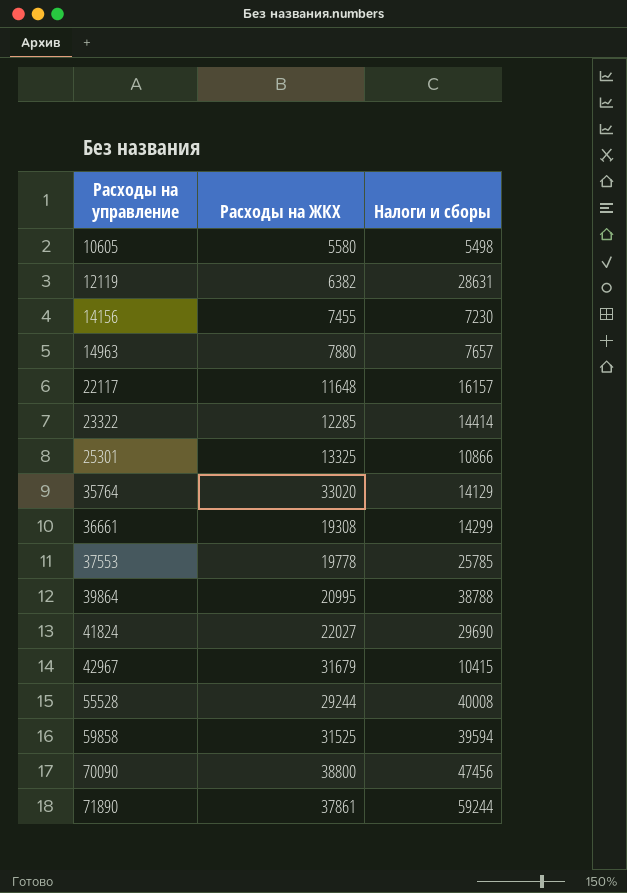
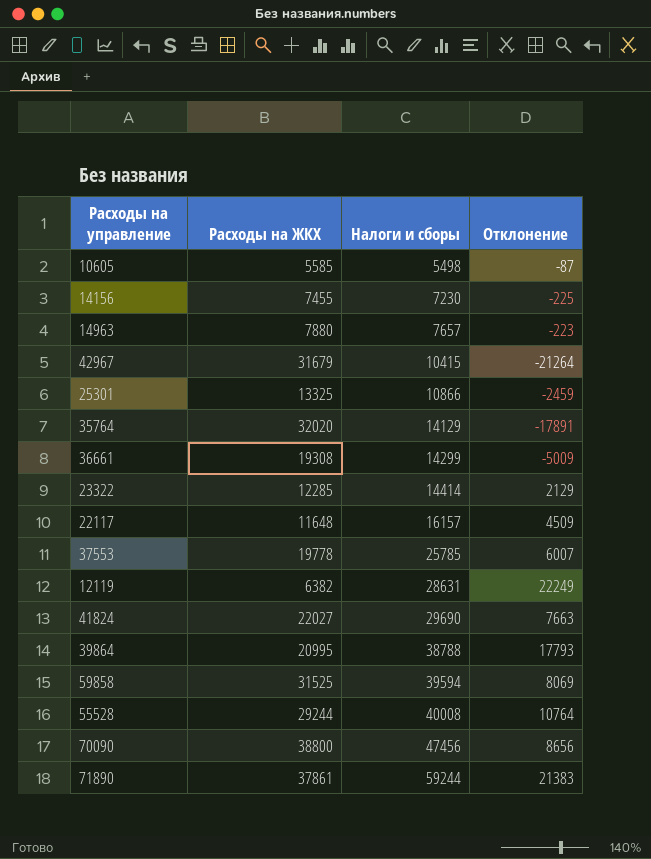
row order: Расходы на управление ascending -> Налоги и сборы ascending
column Отклонение | formula: none -> [Налоги и сборы] - [Расходы на ЖКХ]
10605 | Расходы на ЖКХ: 5580 -> 5585
35764 | Расходы на ЖКХ: 33020 -> 32020

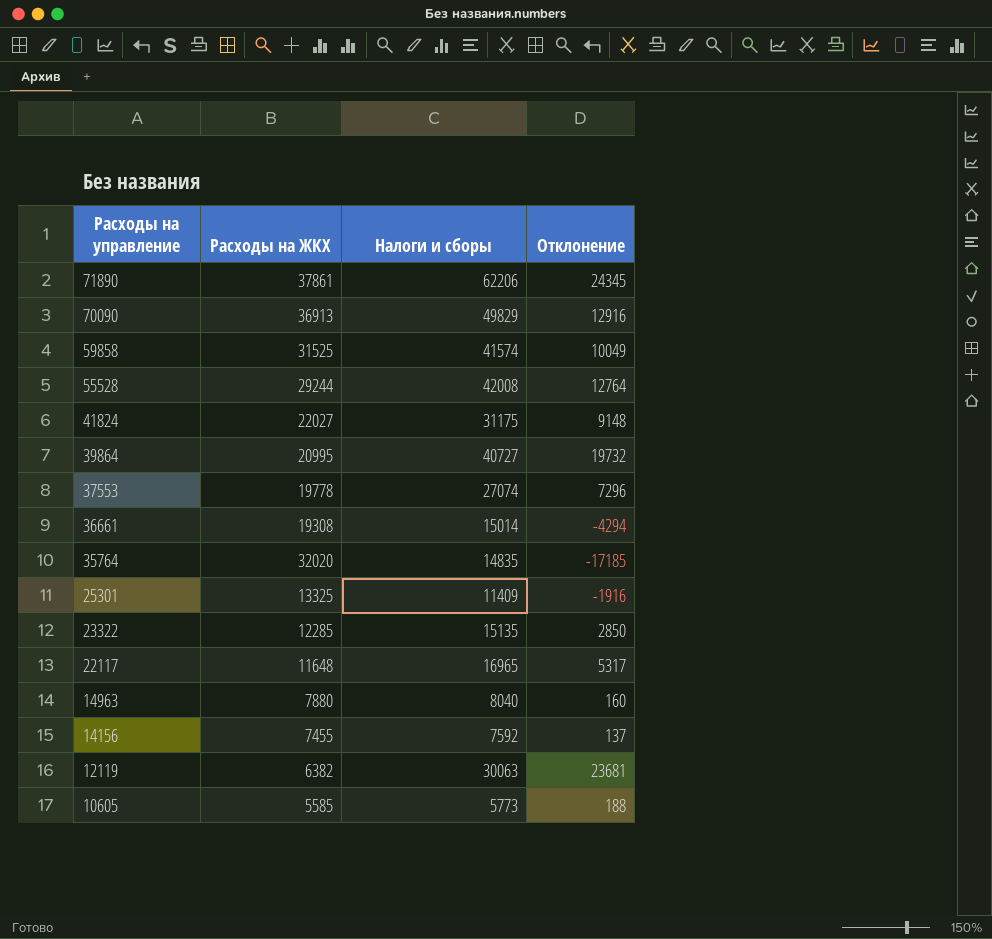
row order: Налоги и сборы ascending -> Расходы на управление descending
row 42967: 31679 | 10415 | -21264 -> none
71890 | Налоги и сборы: 59244 -> 62206
71890 | Отклонение: 21383 -> 24345
70090 | Расходы на ЖКХ: 38800 -> 36913
70090 | Налоги и сборы: 47456 -> 49829
70090 | Отклонение: 8656 -> 12916
59858 | Налоги и сборы: 39594 -> 41574
59858 | Отклонение: 8069 -> 10049
55528 | Налоги и сборы: 40008 -> 42008
55528 | Отклонение: 10764 -> 12764
41824 | Налоги и сборы: 29690 -> 31175
41824 | Отклонение: 7663 -> 9148
39864 | Налоги и сборы: 38788 -> 40727
39864 | Отклонение: 17793 -> 19732
37553 | Налоги и сборы: 25785 -> 27074
37553 | Отклонение: 6007 -> 7296
36661 | Налоги и сборы: 14299 -> 15014
36661 | Отклонение: -5009 -> -4294
35764 | Налоги и сборы: 14129 -> 14835
35764 | Отклонение: -17891 -> -17185
25301 | Налоги и сборы: 10866 -> 11409
25301 | Отклонение: -2459 -> -1916
23322 | Налоги и сборы: 14414 -> 15135
23322 | Отклонение: 2129 -> 2850
22117 | Налоги и сборы: 16157 -> 16965
22117 | Отклонение: 4509 -> 5317
14963 | Налоги и сборы: 7657 -> 8040
14963 | Отклонение: -223 -> 160
14156 | Налоги и сборы: 7230 -> 7592
14156 | Отклонение: -225 -> 137
12119 | Налоги и сборы: 28631 -> 30063
12119 | Отклонение: 22249 -> 23681
10605 | Налоги и сборы: 5498 -> 5773
10605 | Отклонение: -87 -> 188

